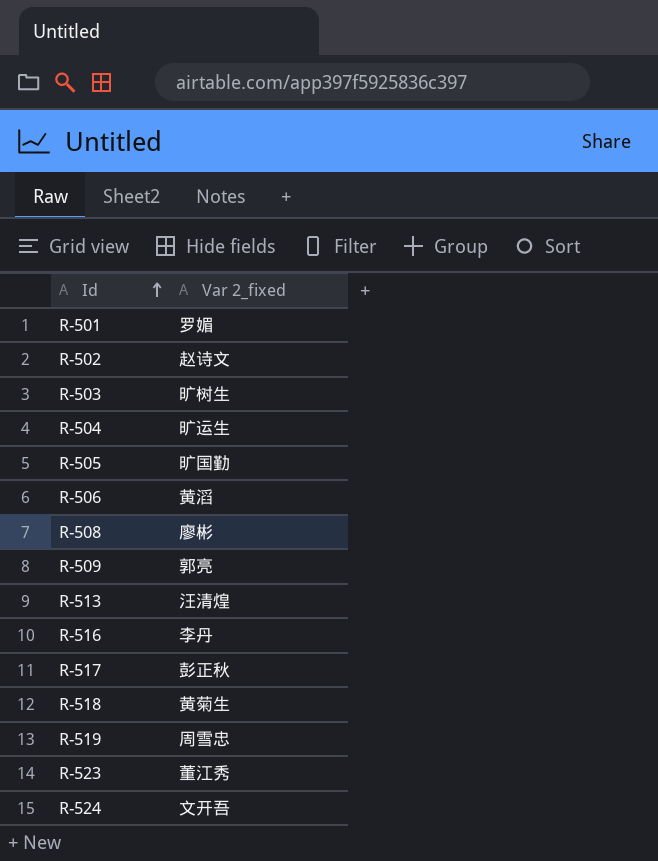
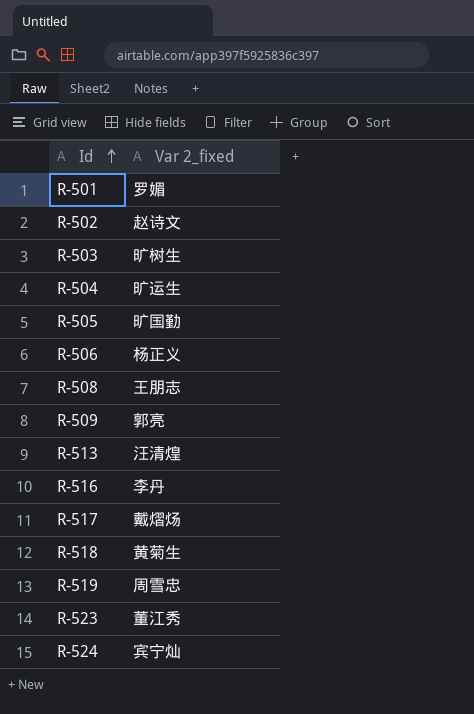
R-506 | Var 2_fixed: 黄滔 -> 杨正义
R-508 | Var 2_fixed: 廖彬 -> 王朋志
R-517 | Var 2_fixed: 彭正秋 -> 戴熠炀
R-524 | Var 2_fixed: 文开吾 -> 宾宁灿

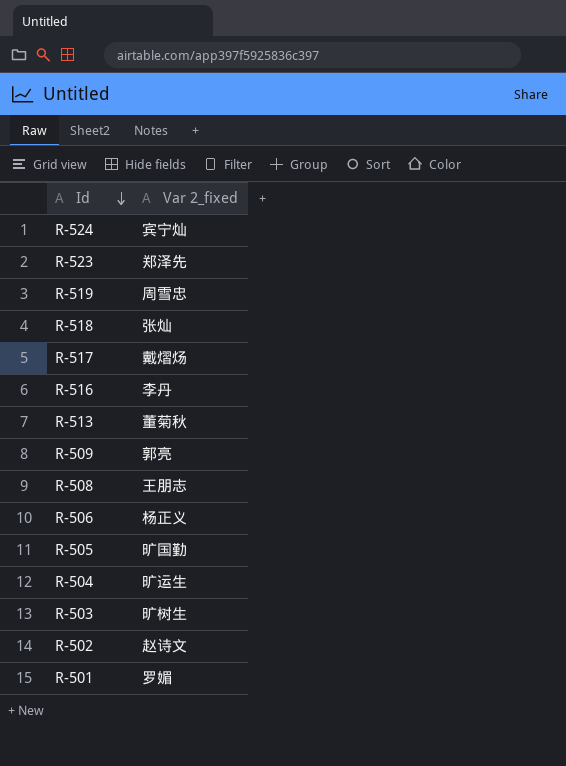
row order: Id ascending -> Id descending
R-523 | Var 2_fixed: 董江秀 -> 郑泽先
R-518 | Var 2_fixed: 黄菊生 -> 张灿
R-513 | Var 2_fixed: 汪清煌 -> 董菊秋

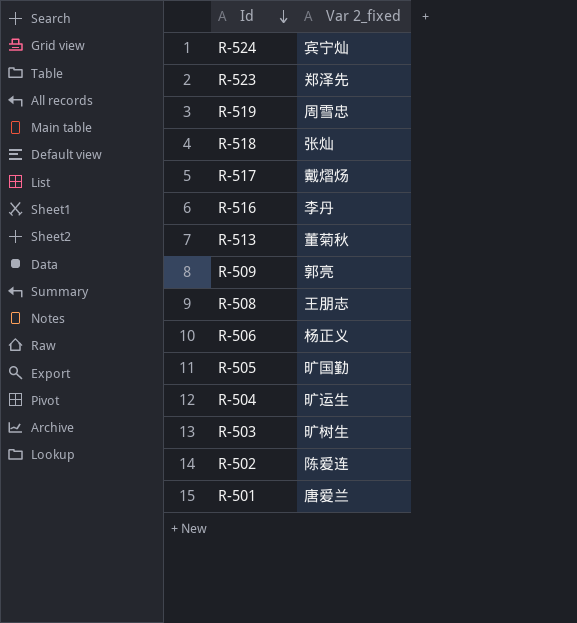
R-502 | Var 2_fixed: 赵诗文 -> 陈爱连
R-501 | Var 2_fixed: 罗媚 -> 唐爱兰

